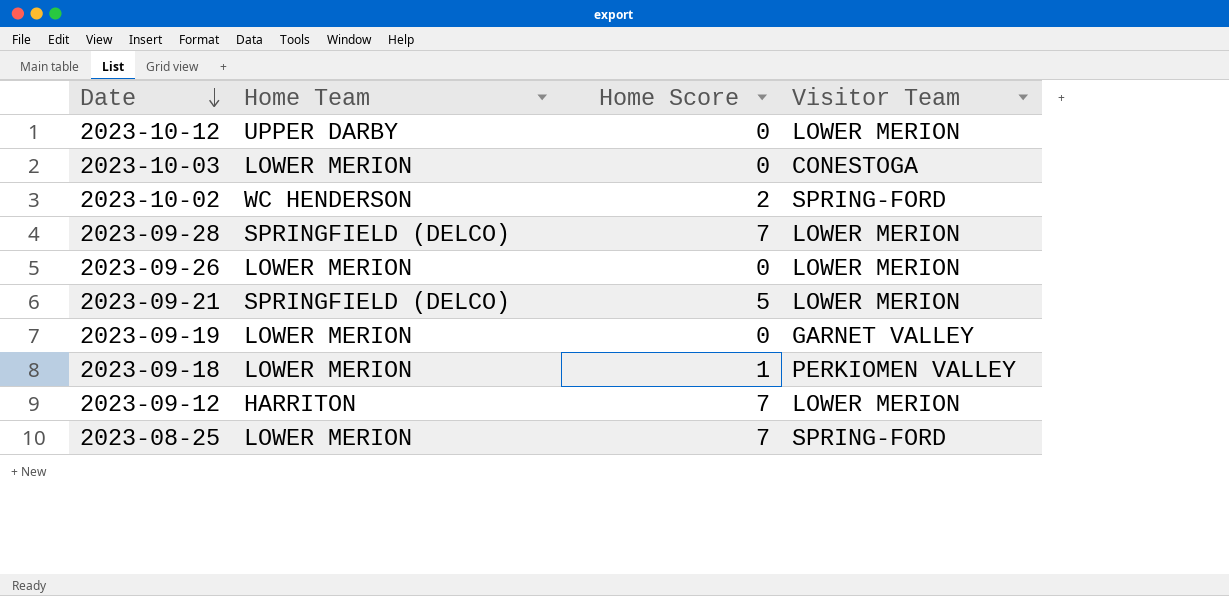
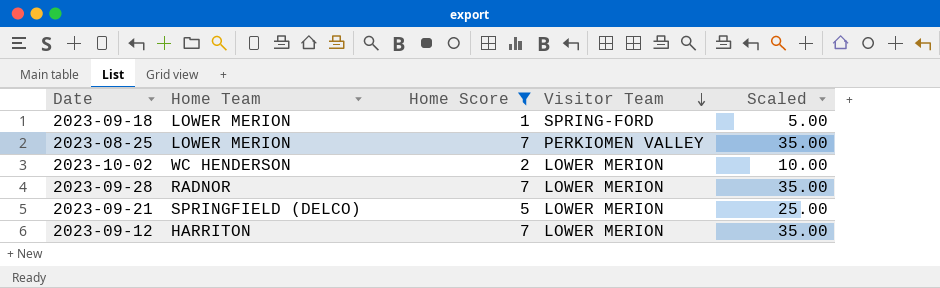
filter: none -> Home Score != 0
row order: Date descending -> Visitor Team descending
column Scaled | formula: none -> [Home Score] * 5
2023-09-18 | Visitor Team: PERKIOMEN VALLEY -> SPRING-FORD
2023-08-25 | Visitor Team: SPRING-FORD -> PERKIOMEN VALLEY
2023-10-02 | Visitor Team: SPRING-FORD -> LOWER MERION
2023-09-28 | Home Team: SPRINGFIELD (DELCO) -> RADNOR

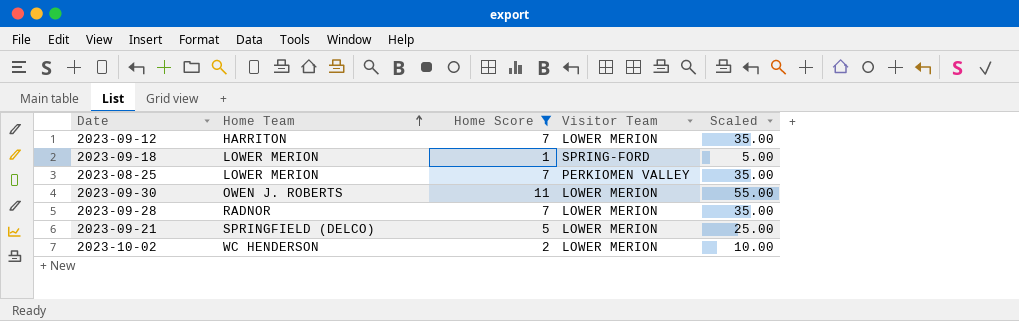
row order: Visitor Team descending -> Home Team ascending
row 2023-09-30: none -> OWEN J. ROBERTS | 11 | LOWER MERION | 55.00

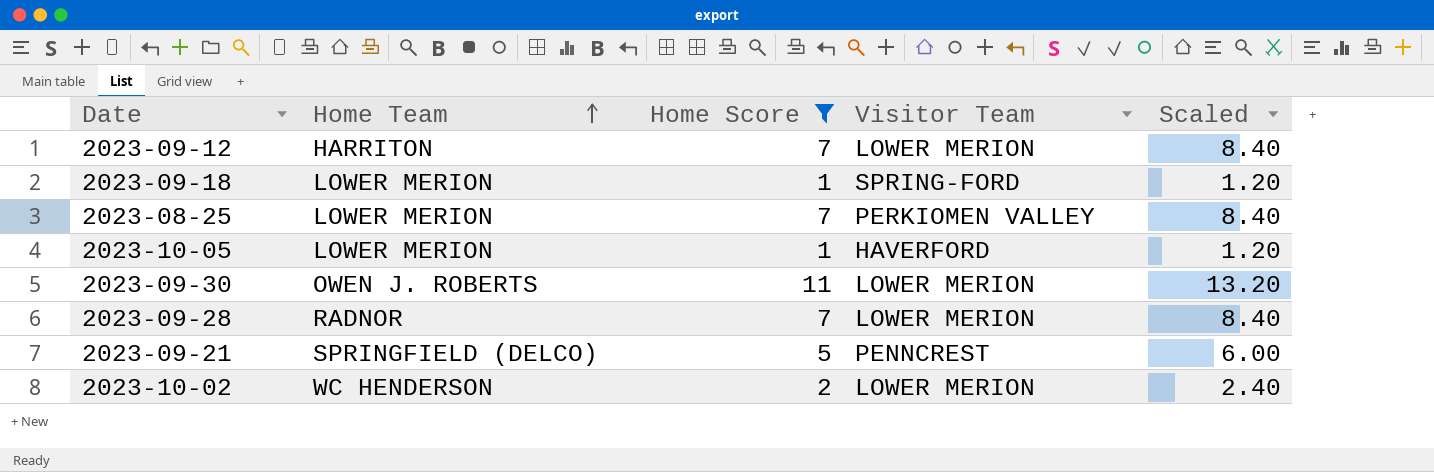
column Scaled | formula: [Home Score] * 5 -> [Home Score] * 1.2
row 2023-10-05: none -> LOWER MERION | 1 | HAVERFORD | 1.20
2023-09-21 | Visitor Team: LOWER MERION -> PENNCREST

